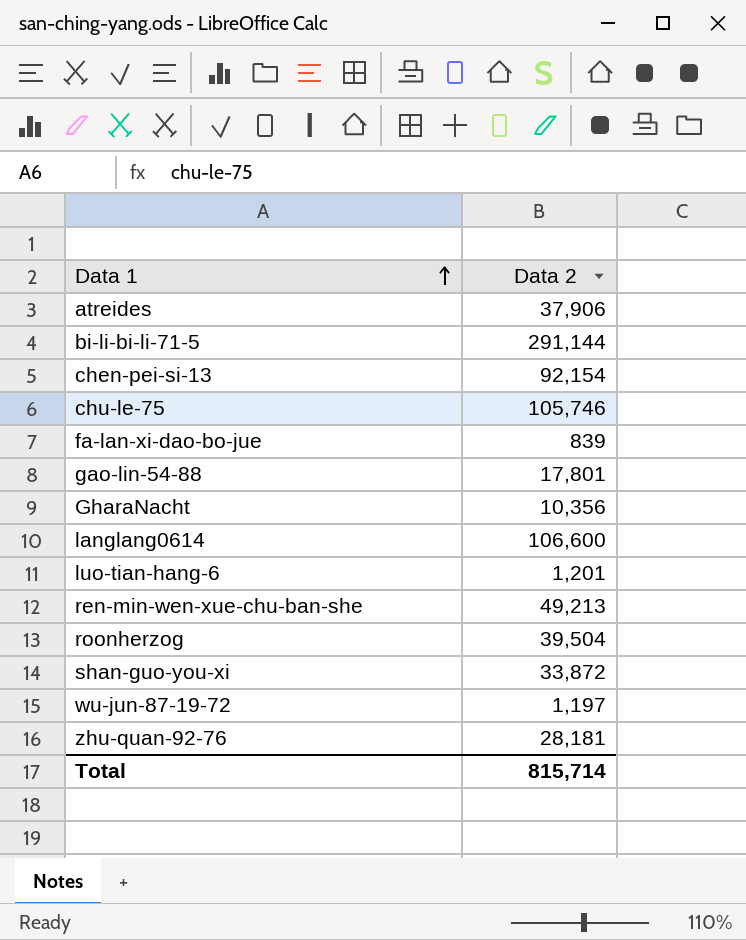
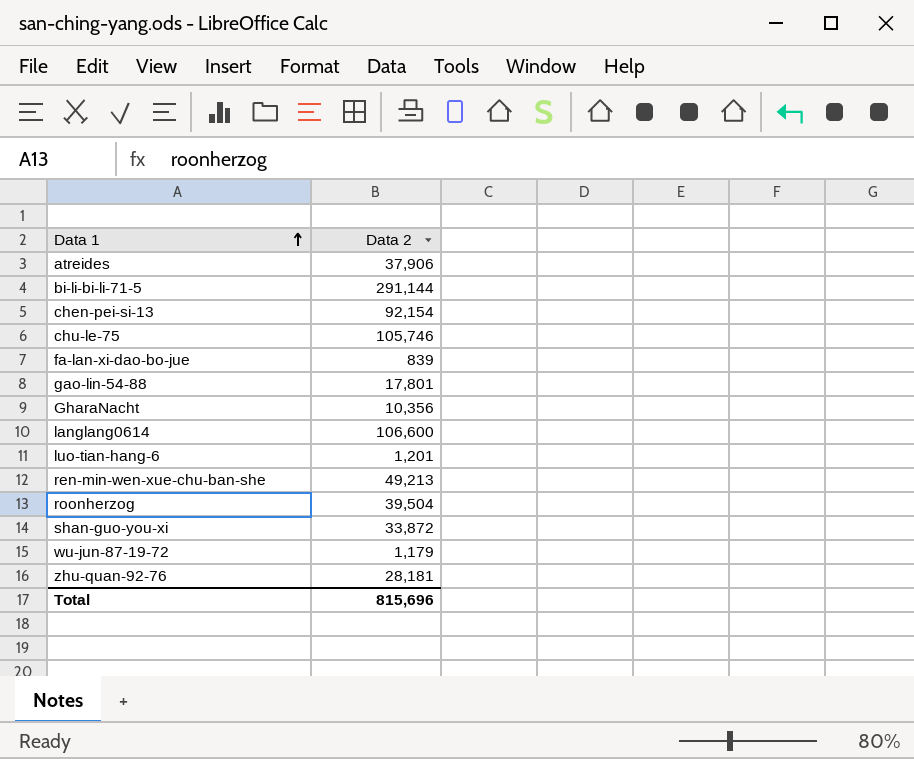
wu-jun-87-19-72 | Data 2: 1,197 -> 1,179
Total | Data 2: 815,714 -> 815,696

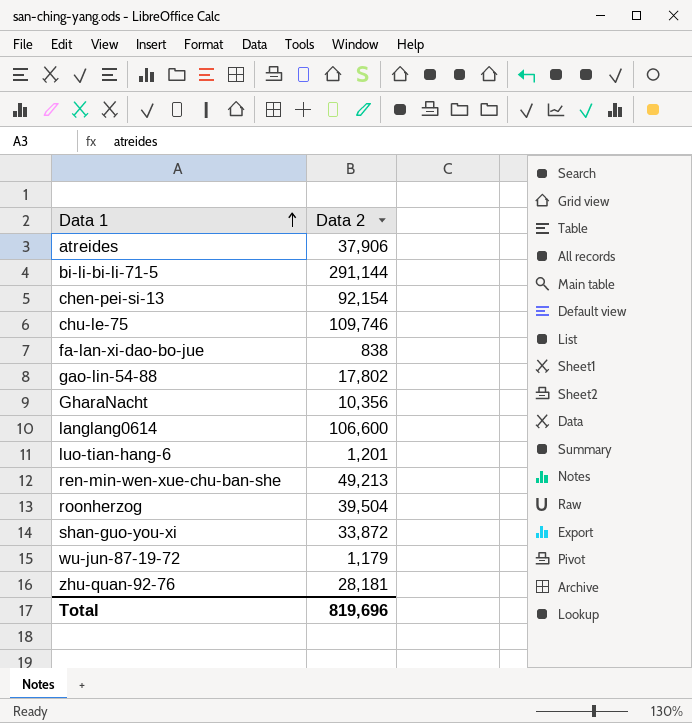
chu-le-75 | Data 2: 105,746 -> 109,746
fa-lan-xi-dao-bo-jue | Data 2: 839 -> 838
gao-lin-54-88 | Data 2: 17,801 -> 17,802
Total | Data 2: 815,696 -> 819,696

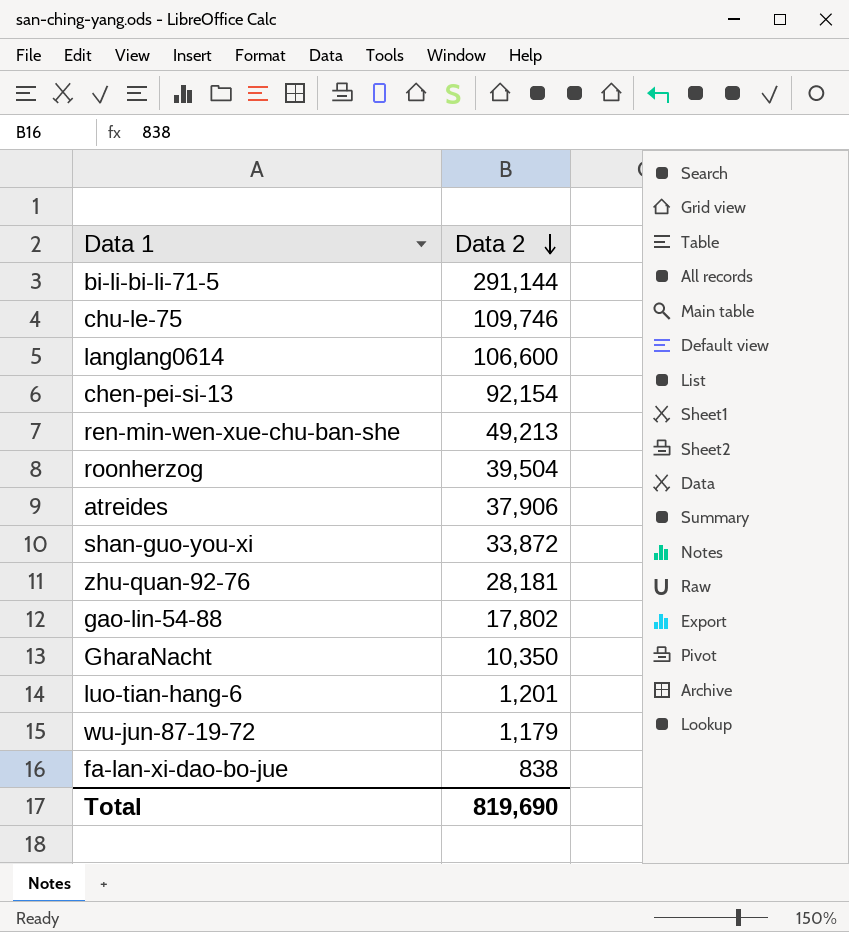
row order: Data 1 ascending -> Data 2 descending
GharaNacht | Data 2: 10,356 -> 10,350
Total | Data 2: 819,696 -> 819,690

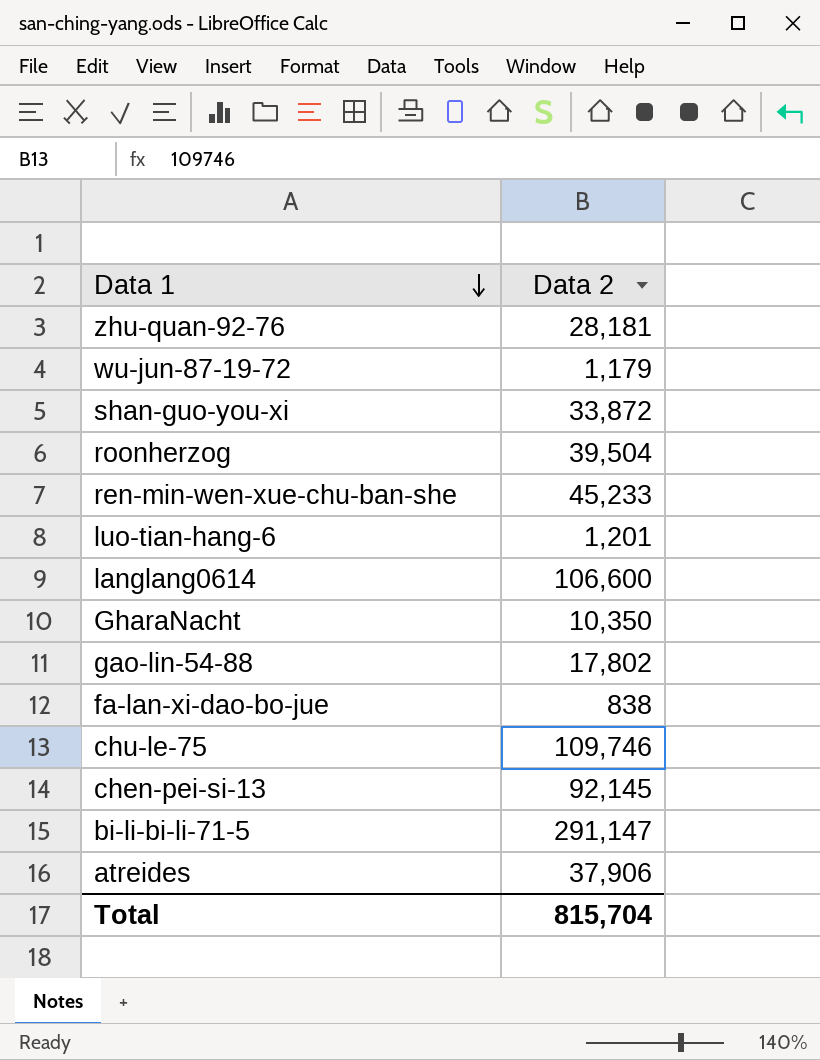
row order: Data 2 descending -> Data 1 descending
ren-min-wen-xue-chu-ban-she | Data 2: 49,213 -> 45,233
chen-pei-si-13 | Data 2: 92,154 -> 92,145
bi-li-bi-li-71-5 | Data 2: 291,144 -> 291,147
Total | Data 2: 819,690 -> 815,704

